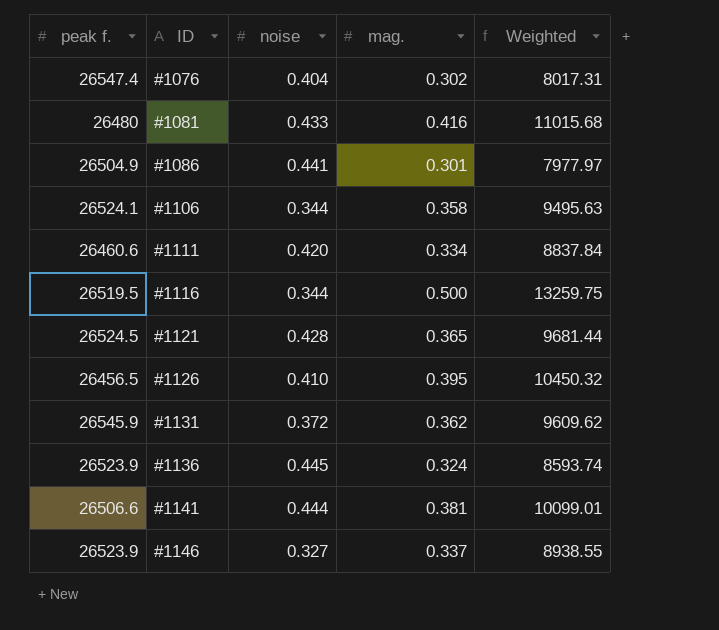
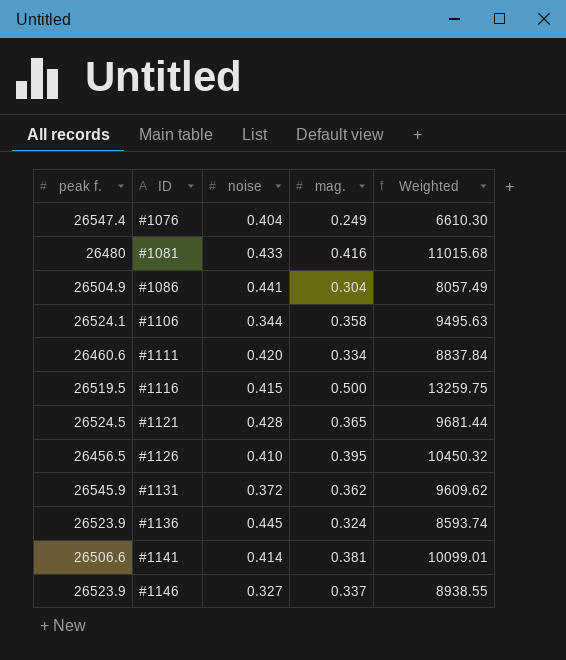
#1076 | mag.: 0.302 -> 0.249
#1076 | Weighted: 8017.31 -> 6610.30
#1086 | mag.: 0.301 -> 0.304
#1086 | Weighted: 7977.97 -> 8057.49
#1116 | noise: 0.344 -> 0.415
#1141 | noise: 0.444 -> 0.414

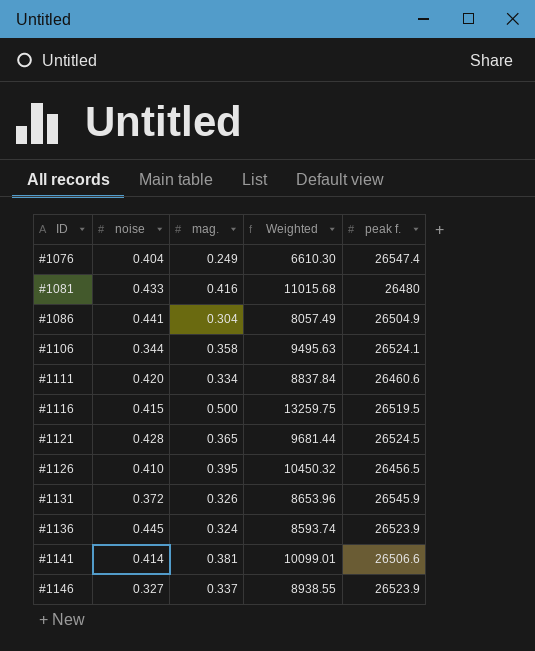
column peak f. | position: 1 -> 5
#1131 | mag.: 0.362 -> 0.326
#1131 | Weighted: 9609.62 -> 8653.96

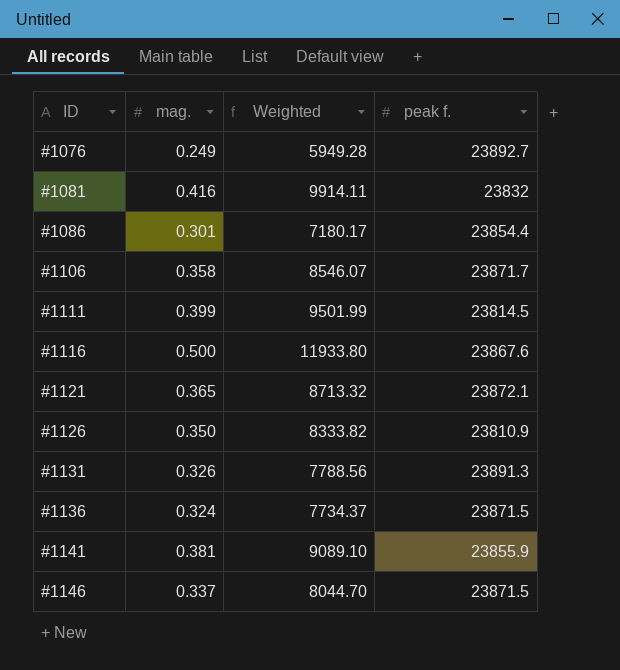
column noise | position: 2 -> none
#1076 | Weighted: 6610.30 -> 5949.28
#1076 | peak f.: 26547.4 -> 23892.7
#1081 | Weighted: 11015.68 -> 9914.11
#1081 | peak f.: 26480 -> 23832
#1086 | mag.: 0.304 -> 0.301
#1086 | Weighted: 8057.49 -> 7180.17
#1086 | peak f.: 26504.9 -> 23854.4
#1106 | Weighted: 9495.63 -> 8546.07
#1106 | peak f.: 26524.1 -> 23871.7
#1111 | mag.: 0.334 -> 0.399
#1111 | Weighted: 8837.84 -> 9501.99
#1111 | peak f.: 26460.6 -> 23814.5
#1116 | Weighted: 13259.75 -> 11933.80
#1116 | peak f.: 26519.5 -> 23867.6
#1121 | Weighted: 9681.44 -> 8713.32
#1121 | peak f.: 26524.5 -> 23872.1
#1126 | mag.: 0.395 -> 0.350
#1126 | Weighted: 10450.32 -> 8333.82
#1126 | peak f.: 26456.5 -> 23810.9
#1131 | Weighted: 8653.96 -> 7788.56
#1131 | peak f.: 26545.9 -> 23891.3
#1136 | Weighted: 8593.74 -> 7734.37
#1136 | peak f.: 26523.9 -> 23871.5
#1141 | Weighted: 10099.01 -> 9089.10
#1141 | peak f.: 26506.6 -> 23855.9
#1146 | Weighted: 8938.55 -> 8044.70
#1146 | peak f.: 26523.9 -> 23871.5

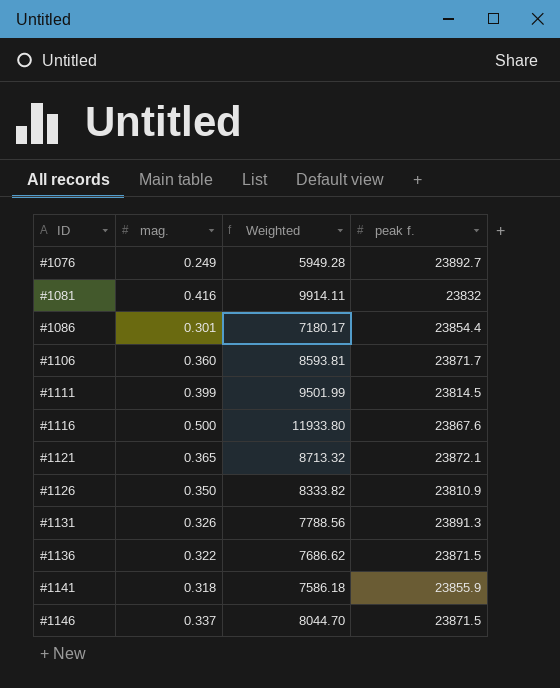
#1106 | mag.: 0.358 -> 0.360
#1106 | Weighted: 8546.07 -> 8593.81
#1136 | mag.: 0.324 -> 0.322
#1136 | Weighted: 7734.37 -> 7686.62
#1141 | mag.: 0.381 -> 0.318
#1141 | Weighted: 9089.10 -> 7586.18

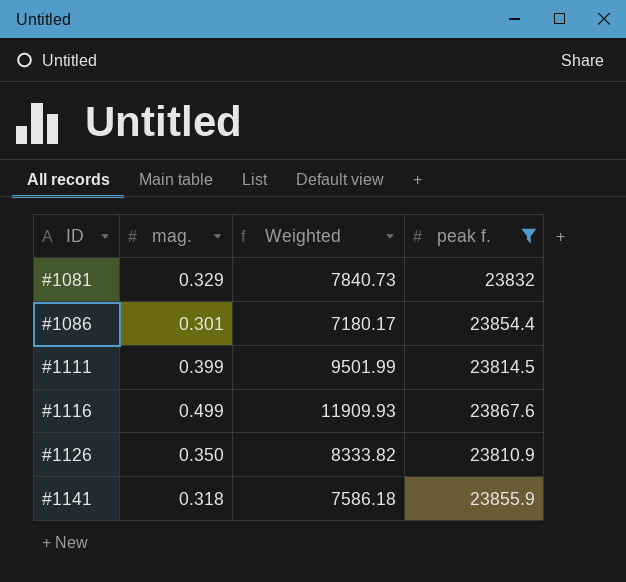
filter: none -> peak f. <= 23867.6
#1081 | mag.: 0.416 -> 0.329
#1081 | Weighted: 9914.11 -> 7840.73
#1116 | mag.: 0.500 -> 0.499
#1116 | Weighted: 11933.80 -> 11909.93

